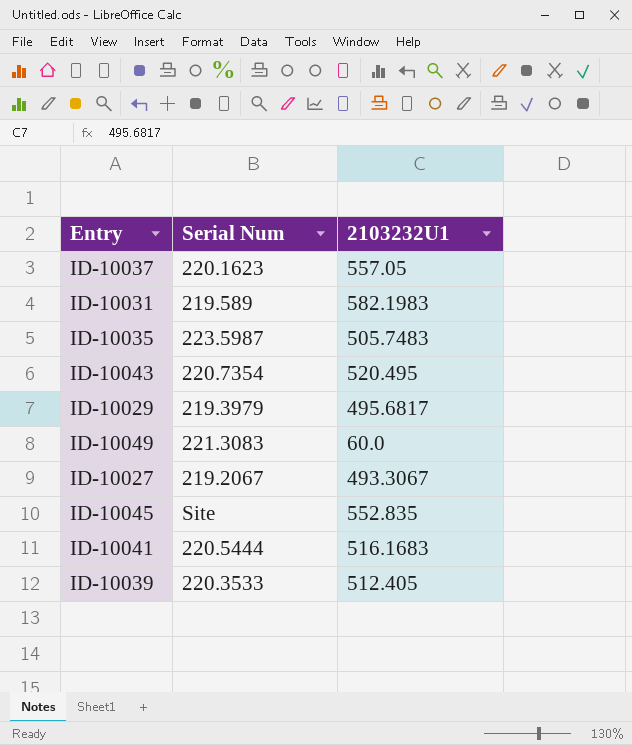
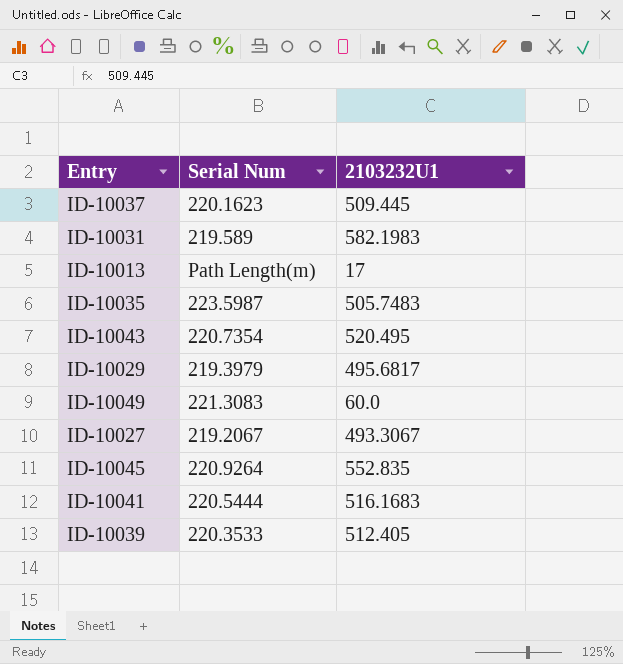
ID-10037 | 2103232U1: 557.05 -> 509.445
row ID-10013: none -> Path Length(m) | 17
ID-10045 | Serial Num: Site -> 220.9264

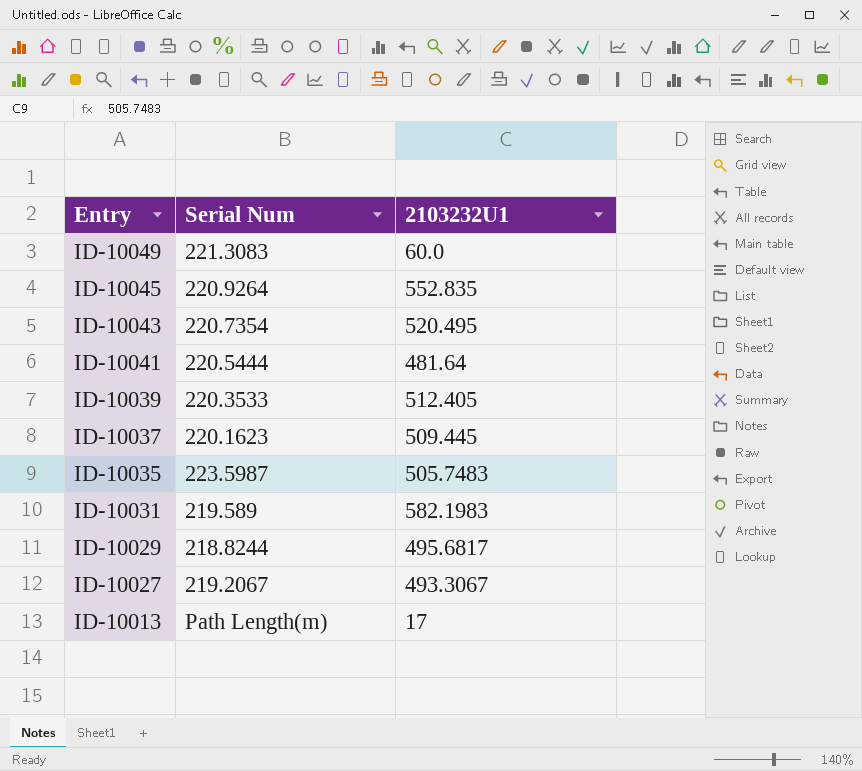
row order: none -> Entry descending
ID-10041 | 2103232U1: 516.1683 -> 481.64
ID-10029 | Serial Num: 219.3979 -> 218.8244

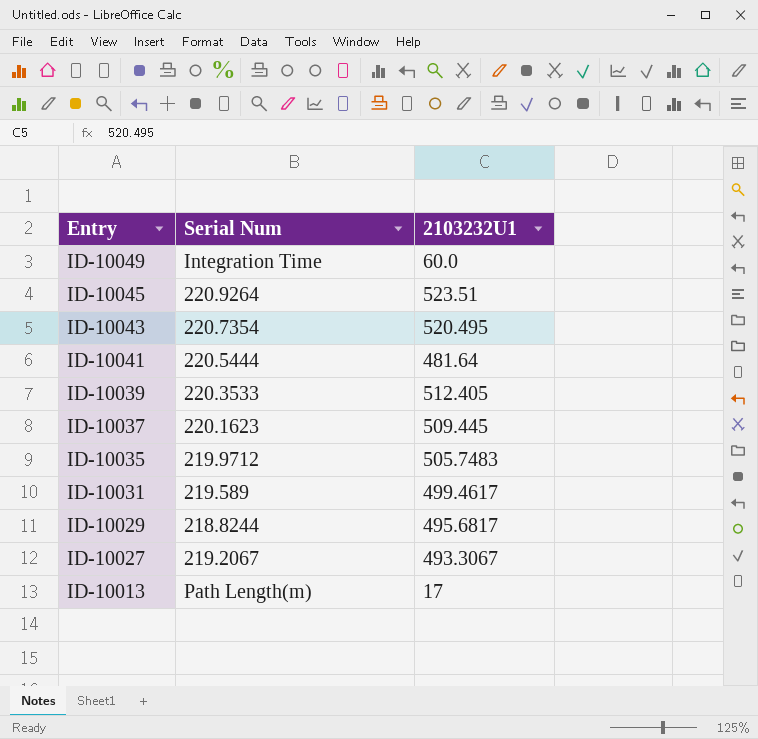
ID-10049 | Serial Num: 221.3083 -> Integration Time
ID-10045 | 2103232U1: 552.835 -> 523.51
ID-10035 | Serial Num: 223.5987 -> 219.9712
ID-10031 | 2103232U1: 582.1983 -> 499.4617

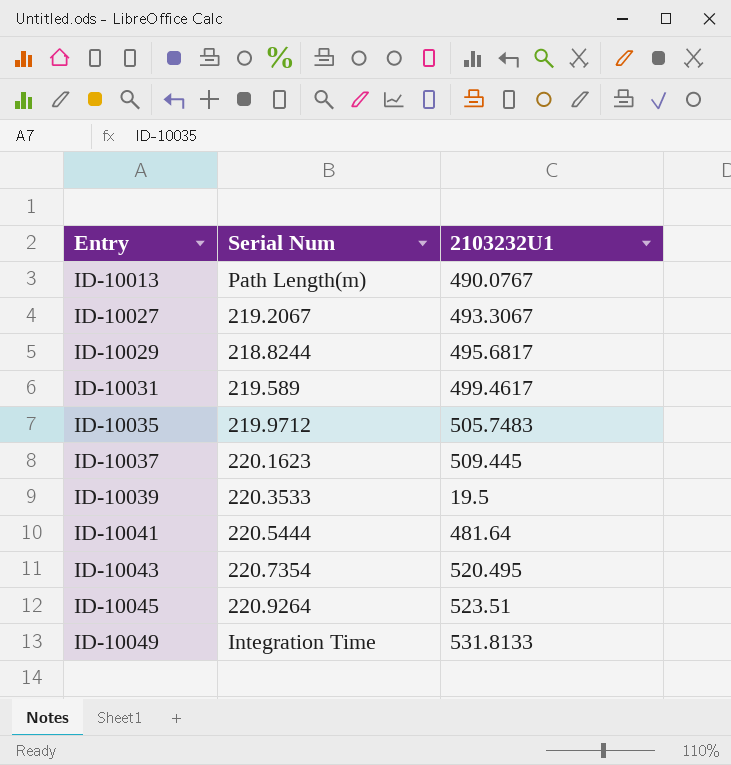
row order: Entry descending -> Entry ascending
ID-10013 | 2103232U1: 17 -> 490.0767
ID-10039 | 2103232U1: 512.405 -> 19.5
ID-10049 | 2103232U1: 60.0 -> 531.8133

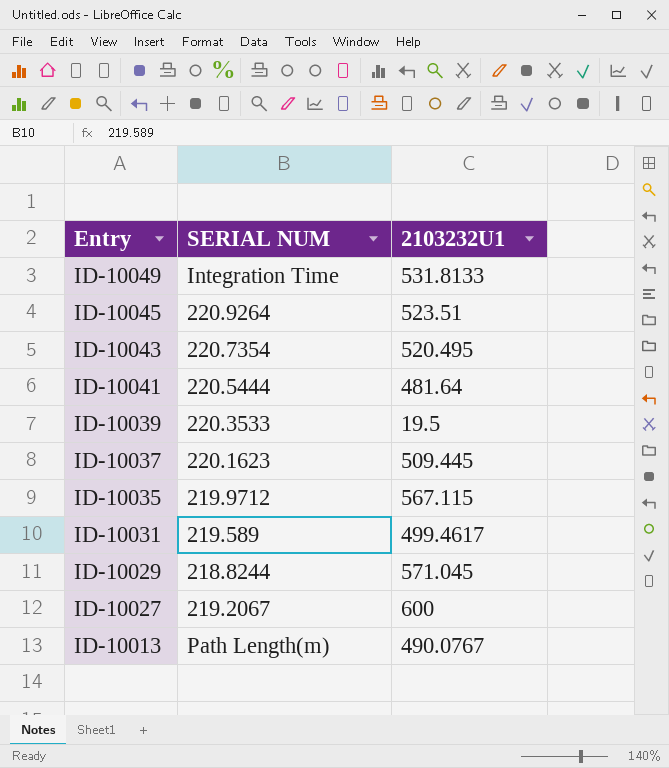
row order: Entry ascending -> Entry descending
column name: Serial Num -> SERIAL NUM
ID-10035 | 2103232U1: 505.7483 -> 567.115
ID-10029 | 2103232U1: 495.6817 -> 571.045
ID-10027 | 2103232U1: 493.3067 -> 600

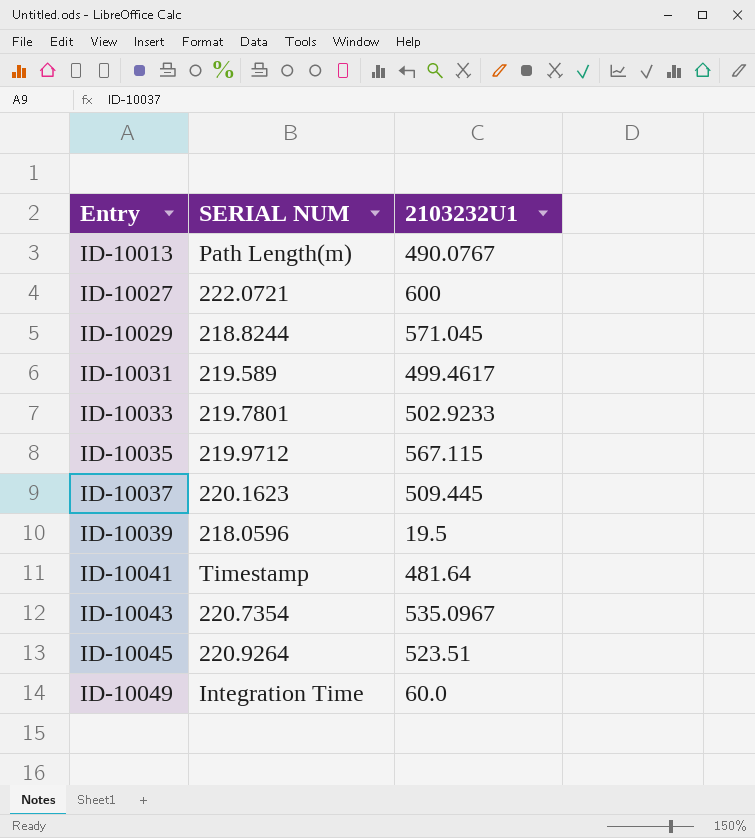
row order: Entry descending -> Entry ascending
ID-10027 | SERIAL NUM: 219.2067 -> 222.0721
row ID-10033: none -> 219.7801 | 502.9233
ID-10039 | SERIAL NUM: 220.3533 -> 218.0596
ID-10041 | SERIAL NUM: 220.5444 -> Timestamp
ID-10043 | 2103232U1: 520.495 -> 535.0967
ID-10049 | 2103232U1: 531.8133 -> 60.0

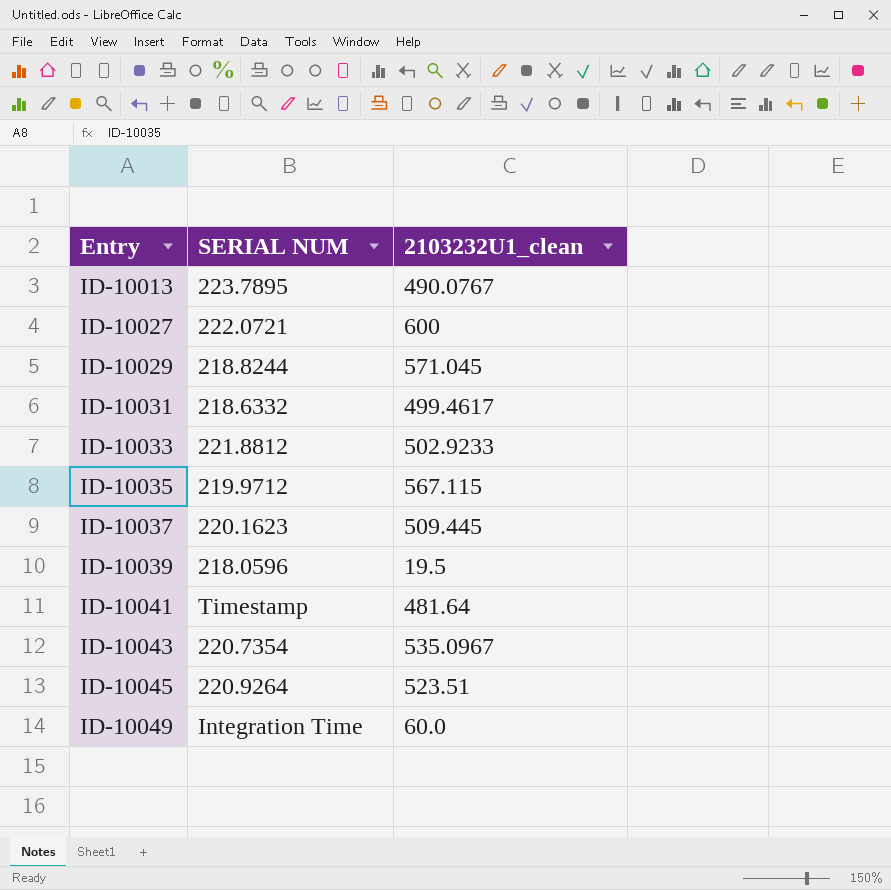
column name: 2103232U1 -> 2103232U1_clean
ID-10013 | SERIAL NUM: Path Length(m) -> 223.7895
ID-10031 | SERIAL NUM: 219.589 -> 218.6332
ID-10033 | SERIAL NUM: 219.7801 -> 221.8812

